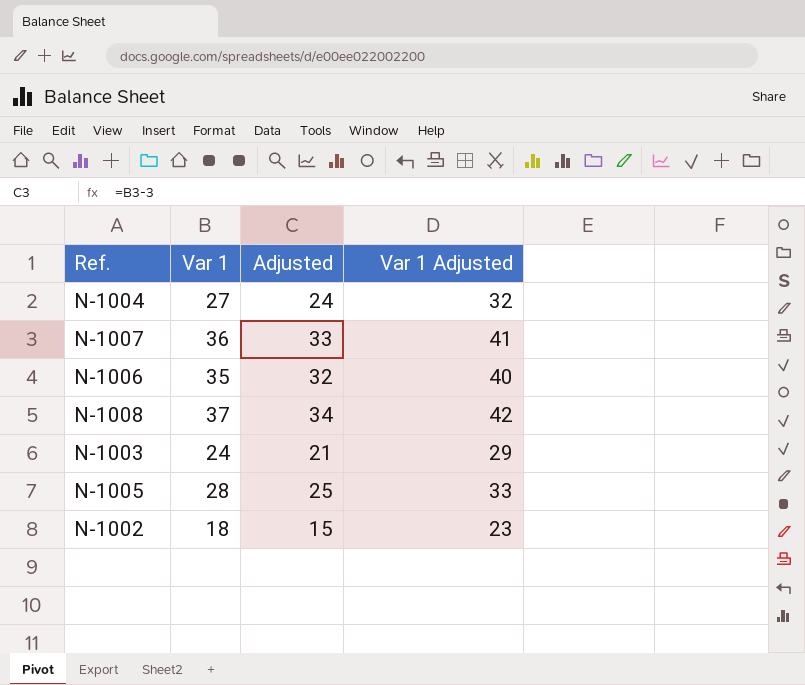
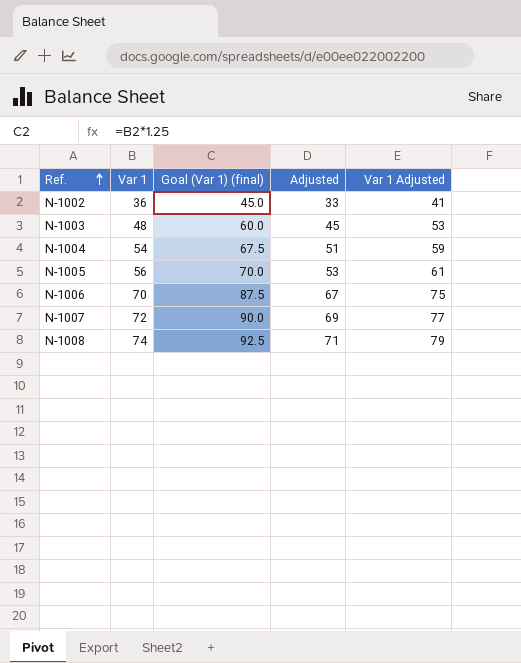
row order: none -> Ref. ascending
column Goal (Var 1) (final) | formula: none -> [Var 1] * 1.25
N-1002 | Var 1: 18 -> 36
N-1002 | Adjusted: 15 -> 33
N-1002 | Var 1 Adjusted: 23 -> 41
N-1003 | Var 1: 24 -> 48
N-1003 | Adjusted: 21 -> 45
N-1003 | Var 1 Adjusted: 29 -> 53
N-1004 | Var 1: 27 -> 54
N-1004 | Adjusted: 24 -> 51
N-1004 | Var 1 Adjusted: 32 -> 59
N-1005 | Var 1: 28 -> 56
N-1005 | Adjusted: 25 -> 53
N-1005 | Var 1 Adjusted: 33 -> 61
N-1006 | Var 1: 35 -> 70
N-1006 | Adjusted: 32 -> 67
N-1006 | Var 1 Adjusted: 40 -> 75
N-1007 | Var 1: 36 -> 72
N-1007 | Adjusted: 33 -> 69
N-1007 | Var 1 Adjusted: 41 -> 77
N-1008 | Var 1: 37 -> 74
N-1008 | Adjusted: 34 -> 71
N-1008 | Var 1 Adjusted: 42 -> 79

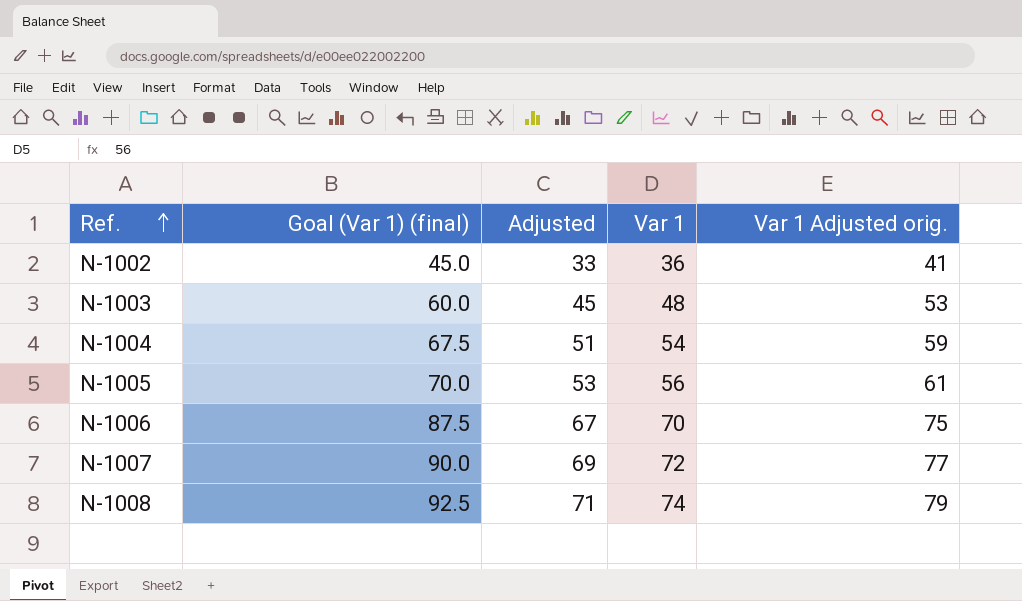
column Var 1 | position: 2 -> 4
column name: Var 1 Adjusted -> Var 1 Adjusted orig.

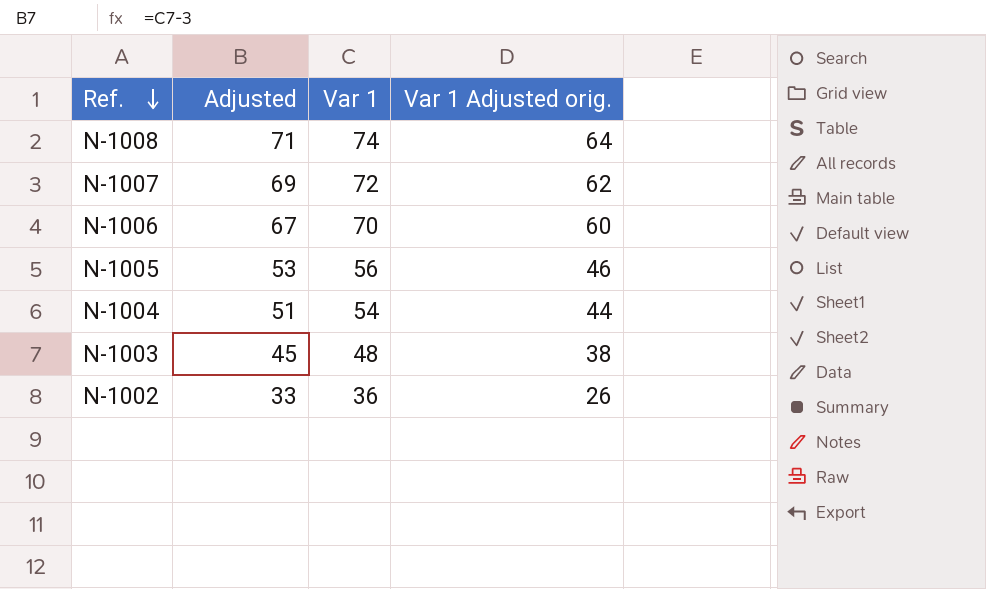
row order: Ref. ascending -> Ref. descending
column Goal (Var 1) (final) | formula: [Var 1] * 1.25 -> none
column Var 1 Adjusted orig. | formula: [Var 1] + 5 -> [Var 1] - 10

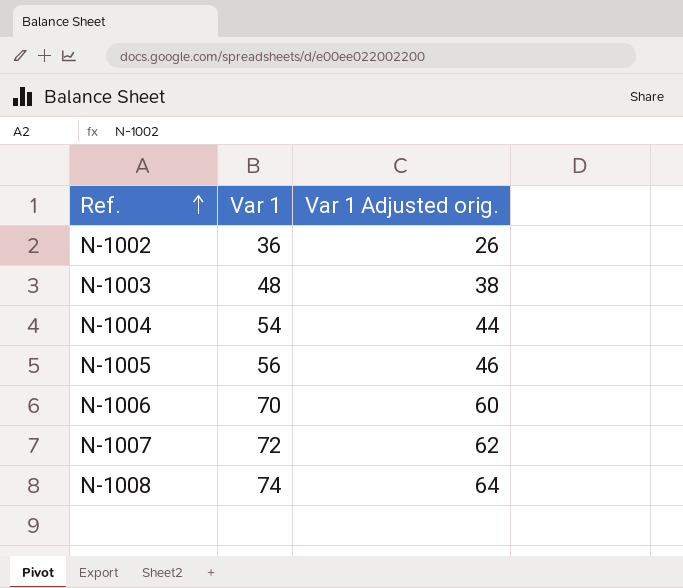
row order: Ref. descending -> Ref. ascending
column Adjusted | formula: [Var 1] - 3 -> none

